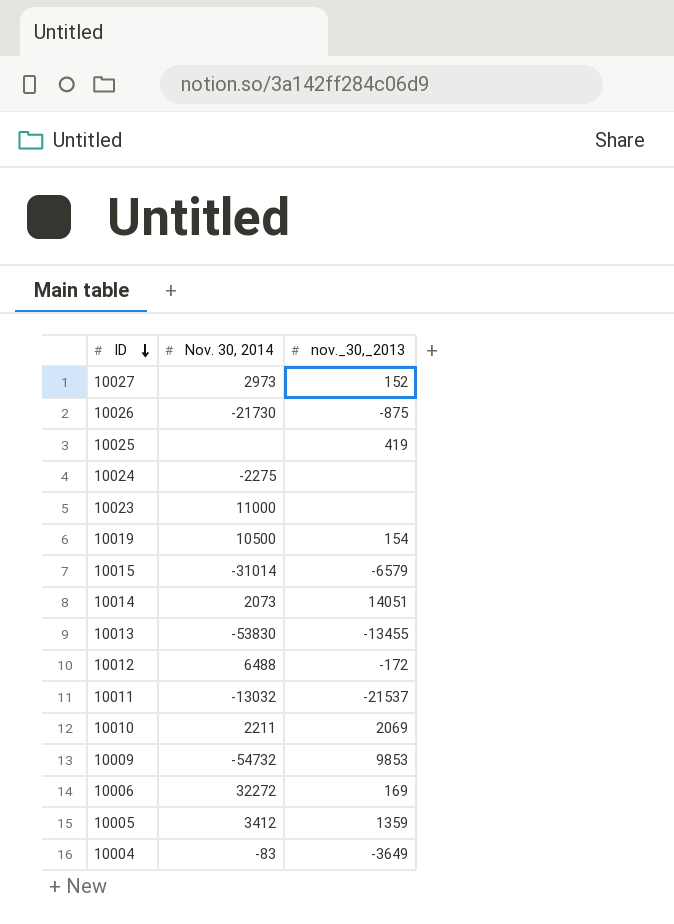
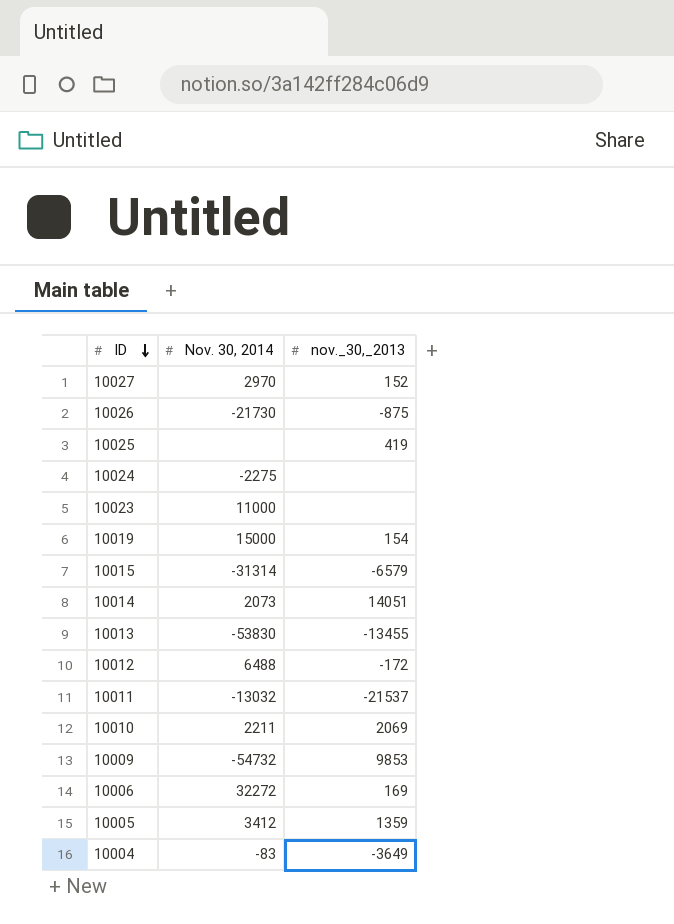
10027 | Nov. 30, 2014: 2973 -> 2970
10019 | Nov. 30, 2014: 10500 -> 15000
10015 | Nov. 30, 2014: -31014 -> -31314

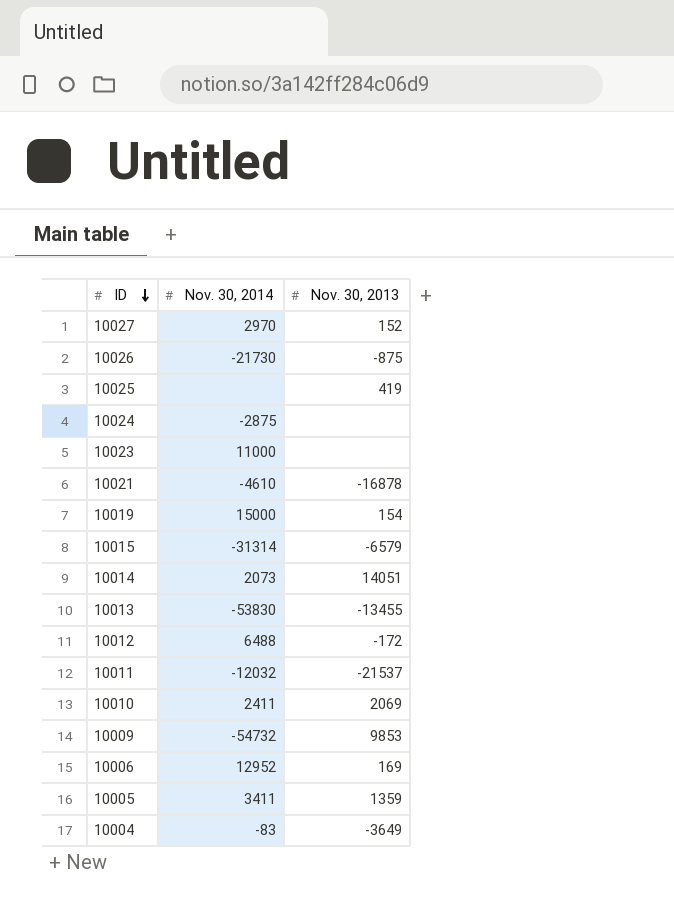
column name: nov._30,_2013 -> Nov. 30, 2013
10024 | Nov. 30, 2014: -2275 -> -2875
row 10021: none -> -4610 | -16878
10011 | Nov. 30, 2014: -13032 -> -12032
10010 | Nov. 30, 2014: 2211 -> 2411
10006 | Nov. 30, 2014: 32272 -> 12952
10005 | Nov. 30, 2014: 3412 -> 3411

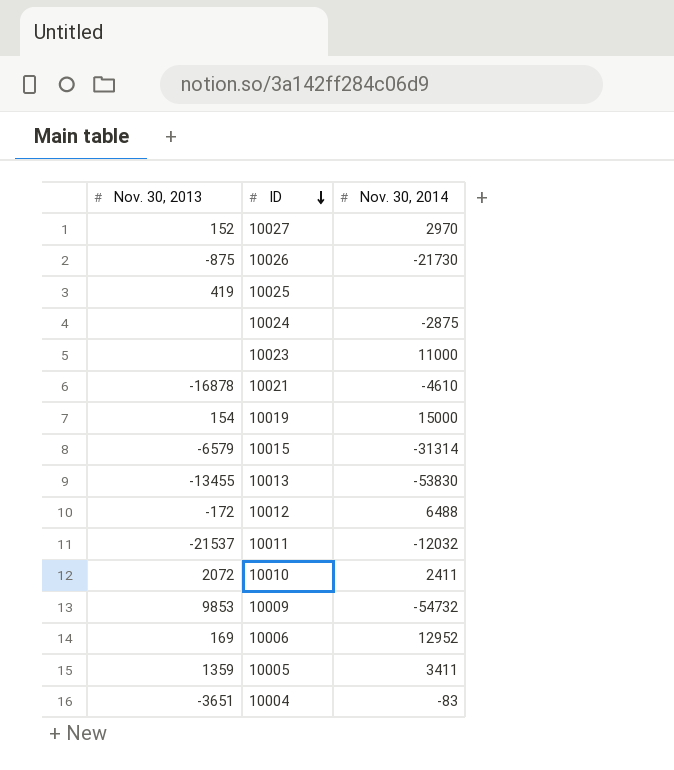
column Nov. 30, 2013 | position: 3 -> 1
row 10014: 2073 | 14051 -> none
10010 | Nov. 30, 2013: 2069 -> 2072
10004 | Nov. 30, 2013: -3649 -> -3651

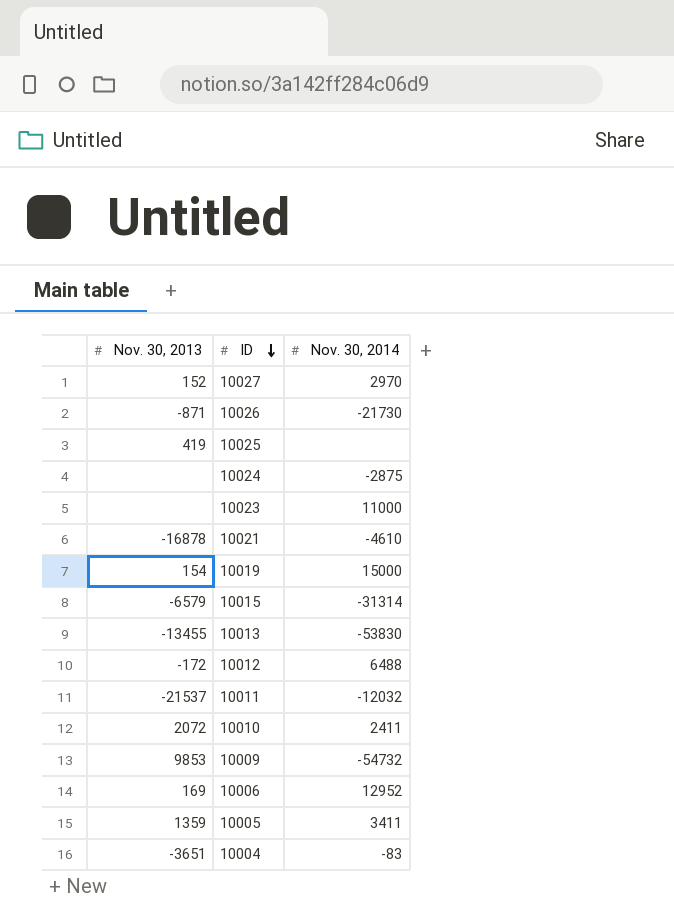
10026 | Nov. 30, 2013: -875 -> -871

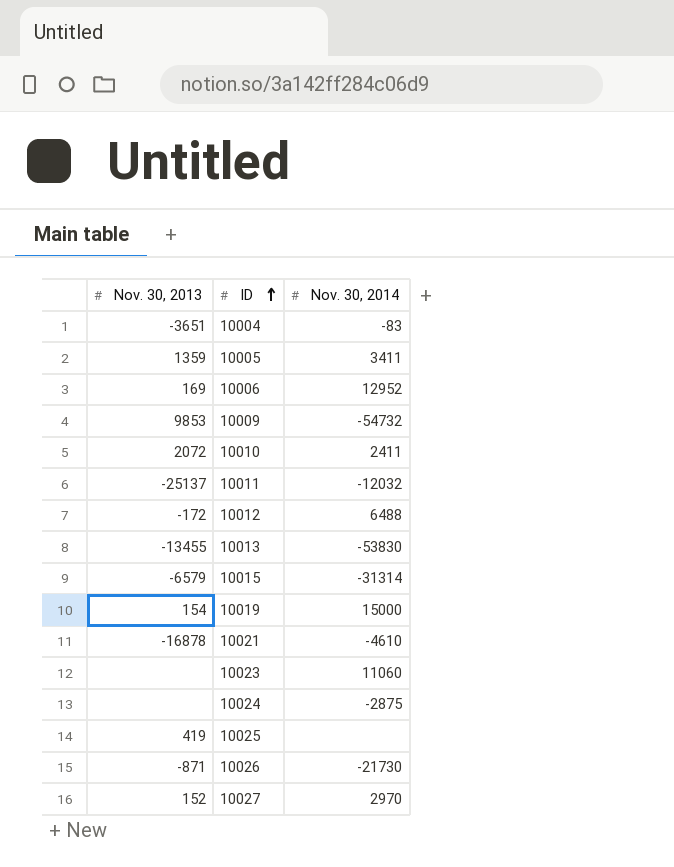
row order: ID descending -> ID ascending
10011 | Nov. 30, 2013: -21537 -> -25137
10023 | Nov. 30, 2014: 11000 -> 11060

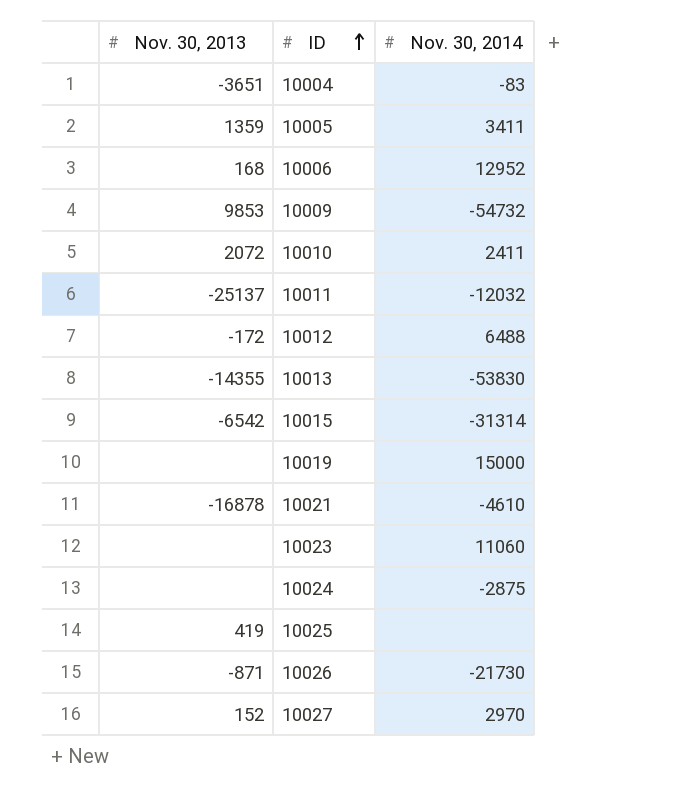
10006 | Nov. 30, 2013: 169 -> 168
10013 | Nov. 30, 2013: -13455 -> -14355
10015 | Nov. 30, 2013: -6579 -> -6542
10019 | Nov. 30, 2013: 154 -> none

